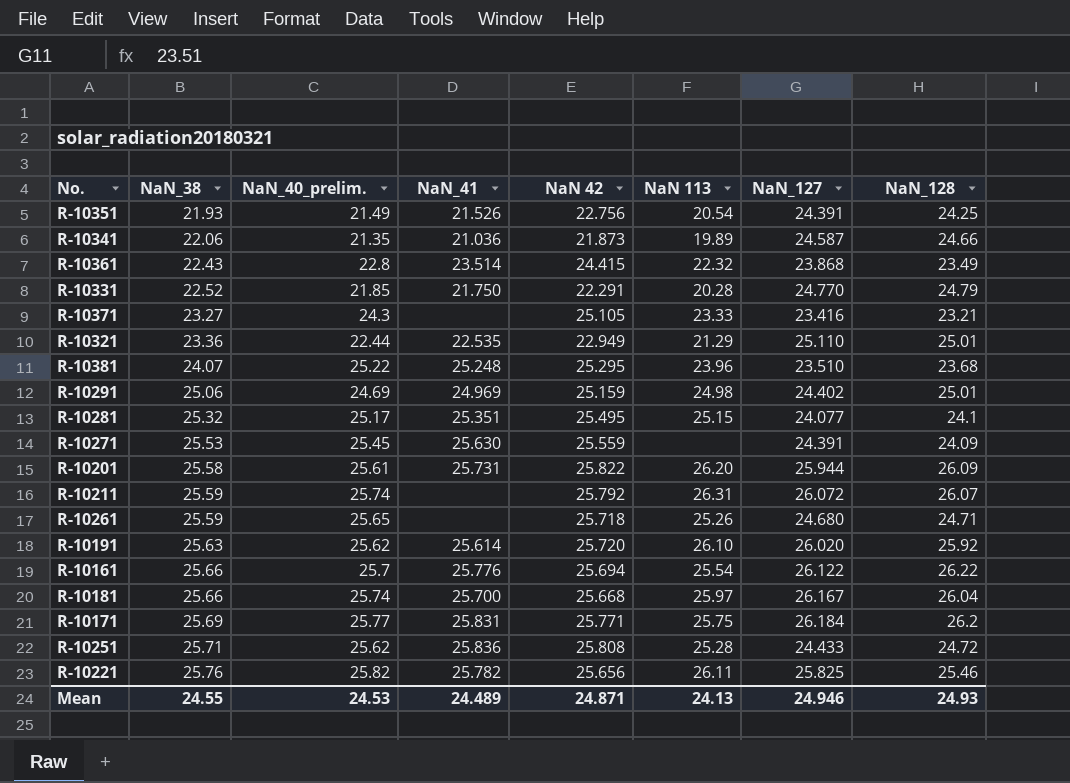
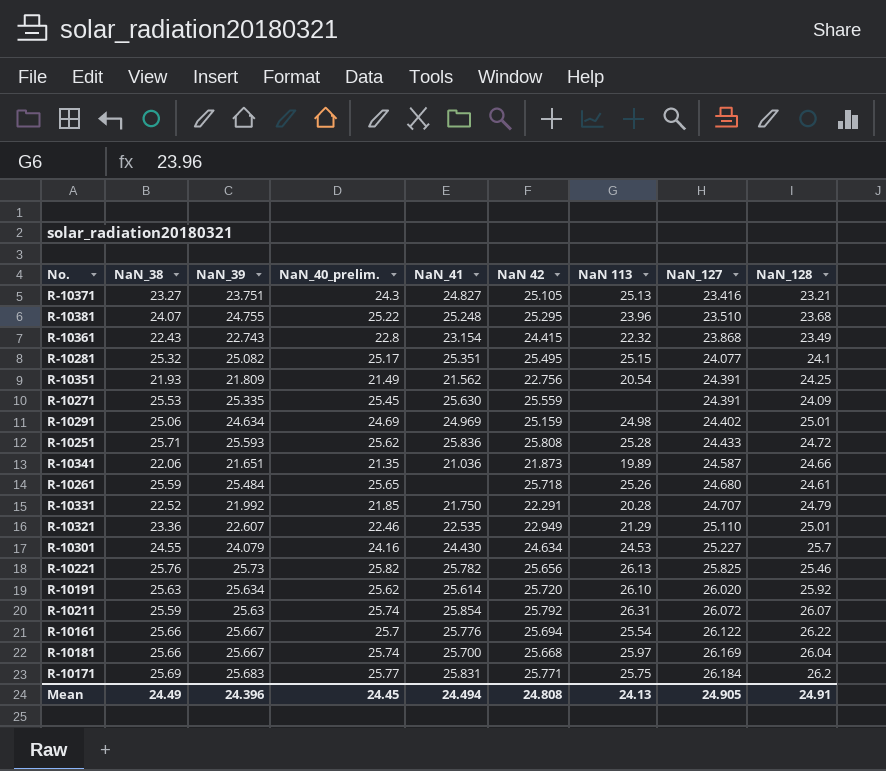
row order: NaN_38 ascending -> NaN_127 ascending
column NaN_39 | position: none -> 3
row R-10201: 25.58 | 25.61 | 25.731 | 25.822 | 26.20 | 25.944 | 26.09 -> none
R-10371 | NaN_41: none -> 24.827
R-10371 | NaN 113: 23.33 -> 25.13
R-10361 | NaN_41: 23.514 -> 23.154
R-10351 | NaN_41: 21.526 -> 21.562
R-10261 | NaN_128: 24.71 -> 24.61
R-10331 | NaN_127: 24.770 -> 24.707
R-10321 | NaN_40_prelim.: 22.44 -> 22.46
row R-10301: none -> 24.55 | 24.079 | 24.16 | 24.430 | 24.634 | 24.53 | 25.227 | 25.7
R-10221 | NaN 113: 26.11 -> 26.13
R-10211 | NaN_41: none -> 25.854
R-10181 | NaN_127: 26.167 -> 26.169
Mean | NaN_38: 24.55 -> 24.49
Mean | NaN_40_prelim.: 24.53 -> 24.45
Mean | NaN_41: 24.489 -> 24.494
Mean | NaN 42: 24.871 -> 24.808
Mean | NaN_127: 24.946 -> 24.905
Mean | NaN_128: 24.93 -> 24.91

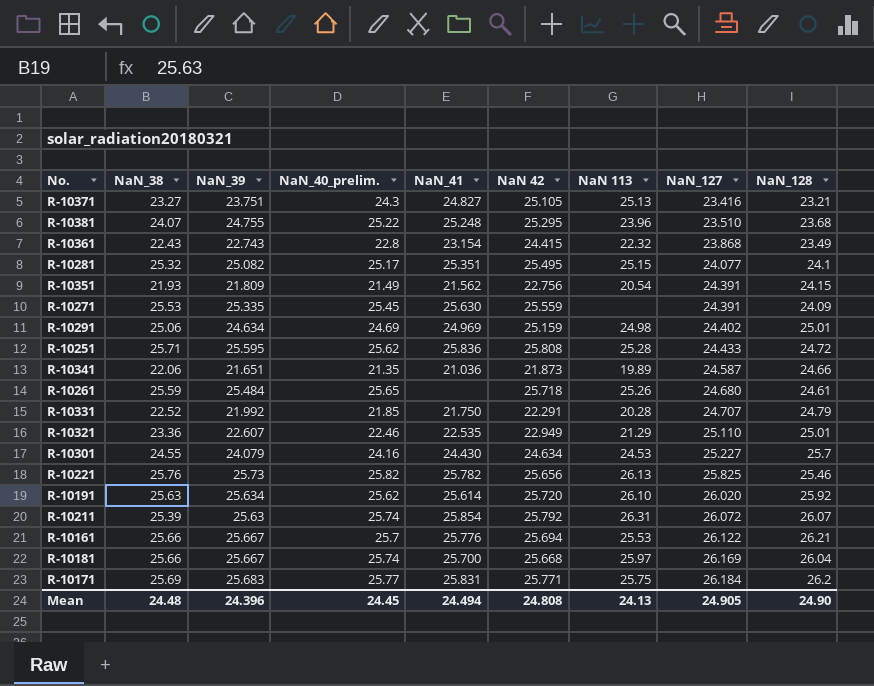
R-10351 | NaN_128: 24.25 -> 24.15
R-10251 | NaN_39: 25.593 -> 25.595
R-10211 | NaN_38: 25.59 -> 25.39
R-10161 | NaN 113: 25.54 -> 25.53
R-10161 | NaN_128: 26.22 -> 26.21
Mean | NaN_38: 24.49 -> 24.48
Mean | NaN_128: 24.91 -> 24.90

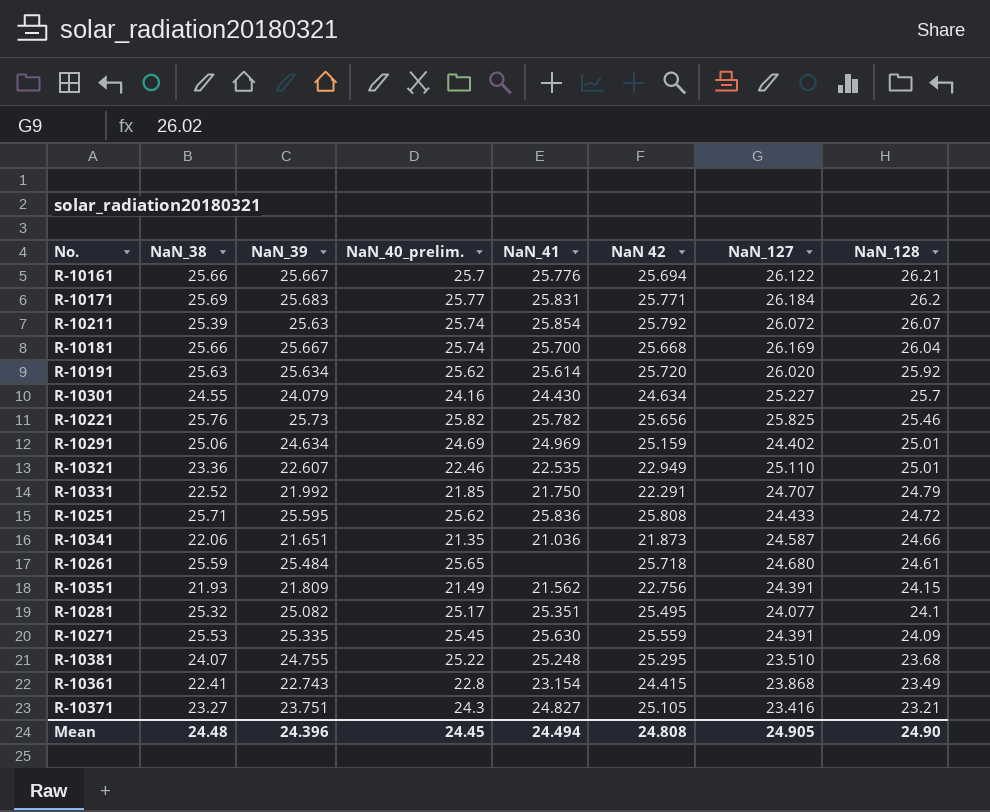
row order: NaN_127 ascending -> NaN_128 descending
column NaN 113 | position: 7 -> none
R-10361 | NaN_38: 22.43 -> 22.41

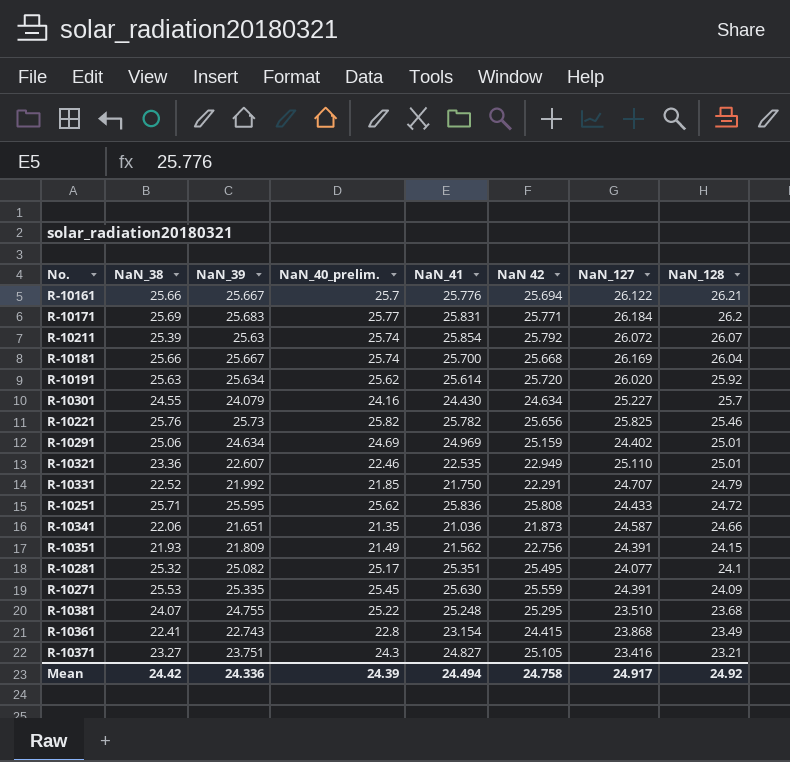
row R-10261: 25.59 | 25.484 | 25.65 | none | 25.718 | 24.680 | 24.61 -> none
Mean | NaN_38: 24.48 -> 24.42
Mean | NaN_39: 24.396 -> 24.336
Mean | NaN_40_prelim.: 24.45 -> 24.39
Mean | NaN 42: 24.808 -> 24.758
Mean | NaN_127: 24.905 -> 24.917
Mean | NaN_128: 24.90 -> 24.92

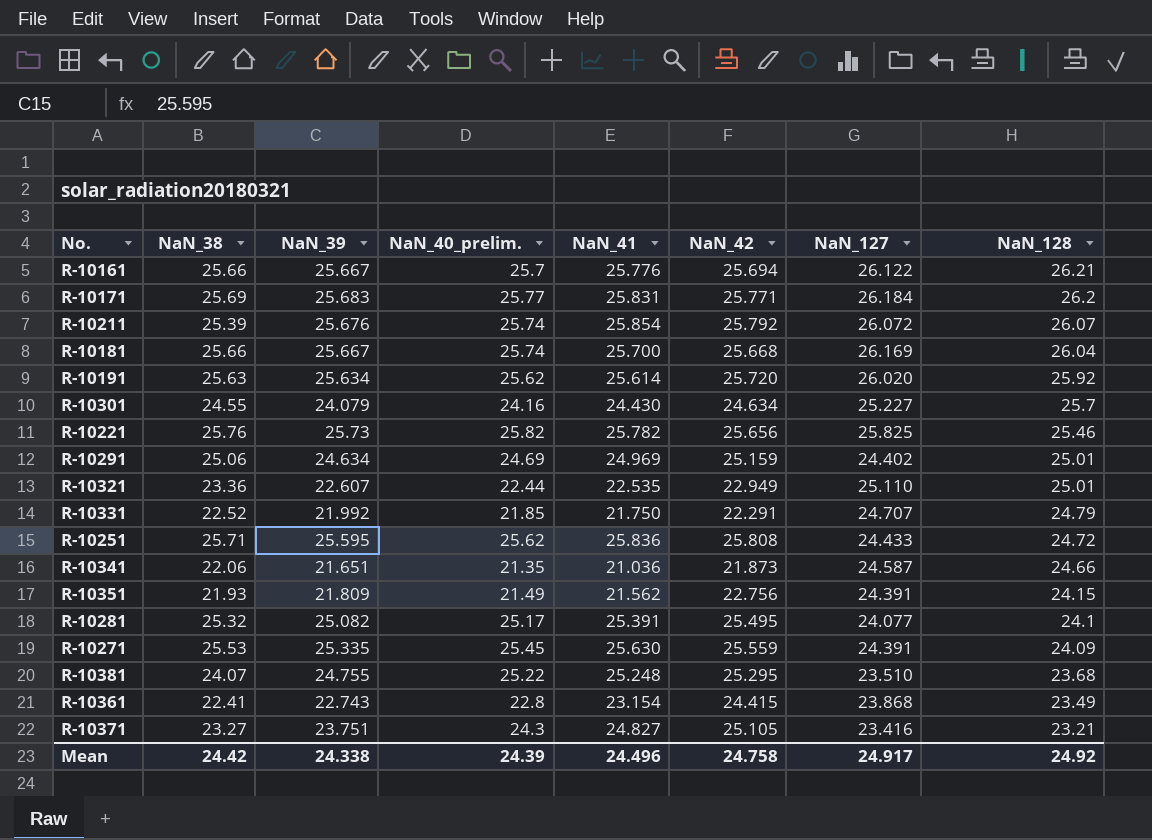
column name: NaN 42 -> NaN_42
R-10211 | NaN_39: 25.63 -> 25.676
R-10321 | NaN_40_prelim.: 22.46 -> 22.44
R-10281 | NaN_41: 25.351 -> 25.391
Mean | NaN_39: 24.336 -> 24.338
Mean | NaN_41: 24.494 -> 24.496

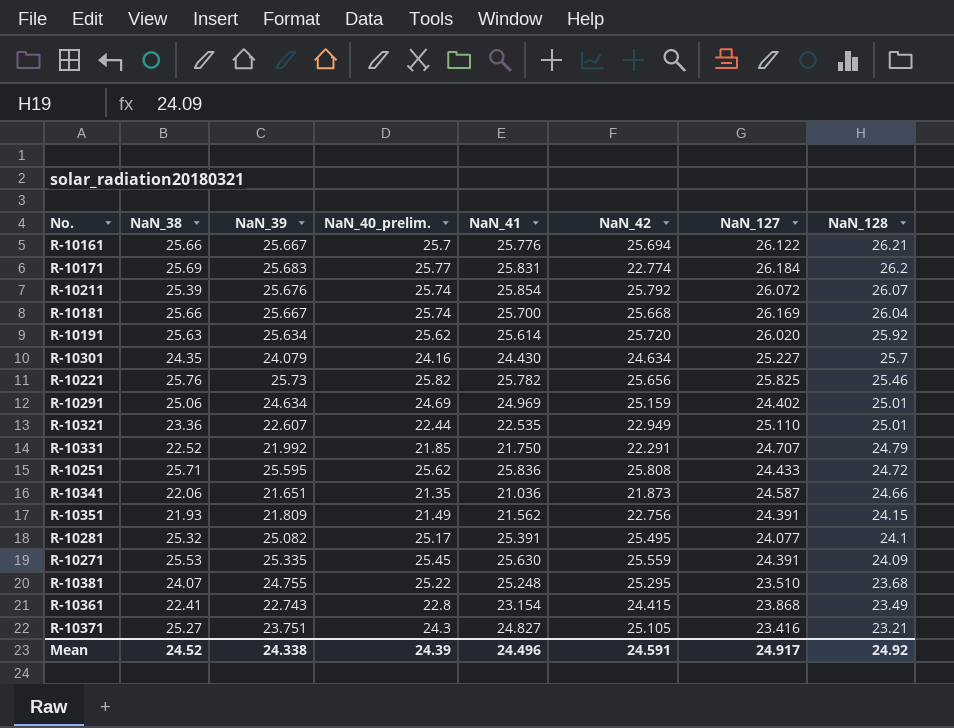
R-10171 | NaN_42: 25.771 -> 22.774
R-10301 | NaN_38: 24.55 -> 24.35
R-10371 | NaN_38: 23.27 -> 25.27
Mean | NaN_38: 24.42 -> 24.52
Mean | NaN_42: 24.758 -> 24.591

